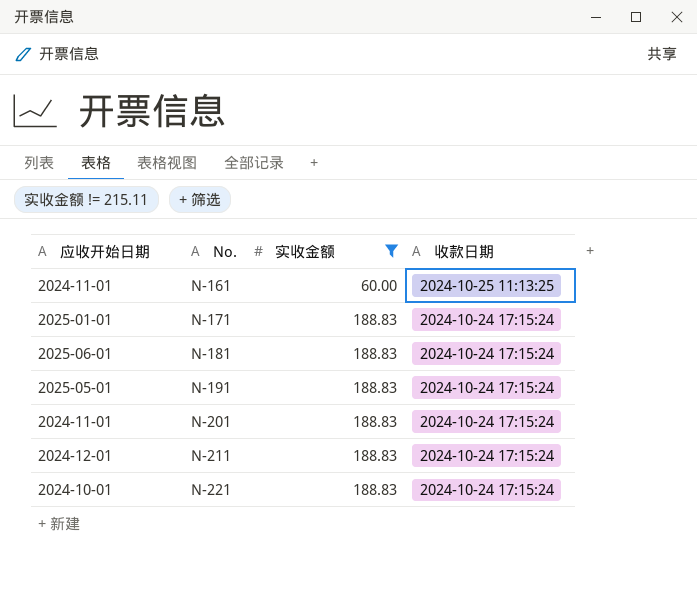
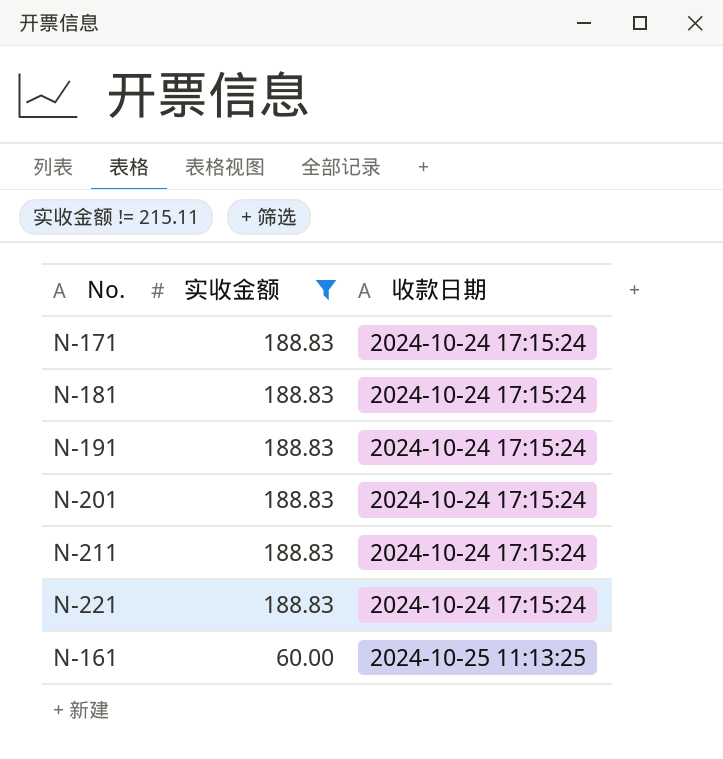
row order: No. ascending -> 实收金额 descending
column 应收开始日期 | position: 1 -> none

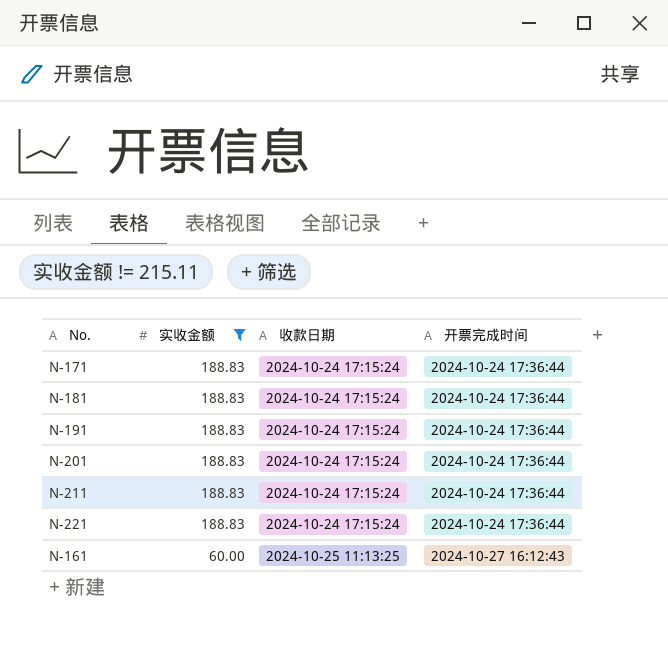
column 开票完成时间 | position: none -> 4

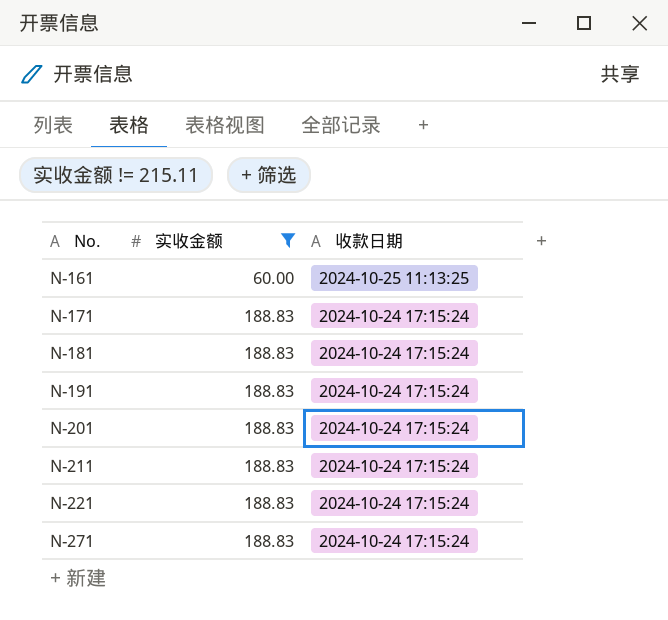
row order: 实收金额 descending -> No. ascending
column 开票完成时间 | position: 4 -> none
row N-271: none -> 188.83 | 2024-10-24 17:15:24

